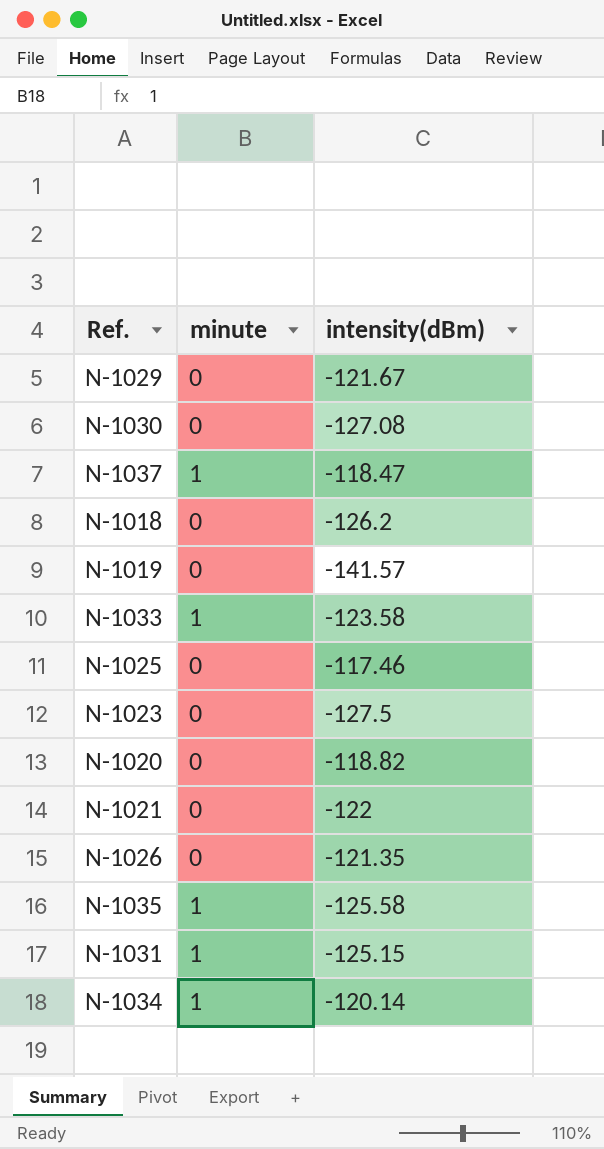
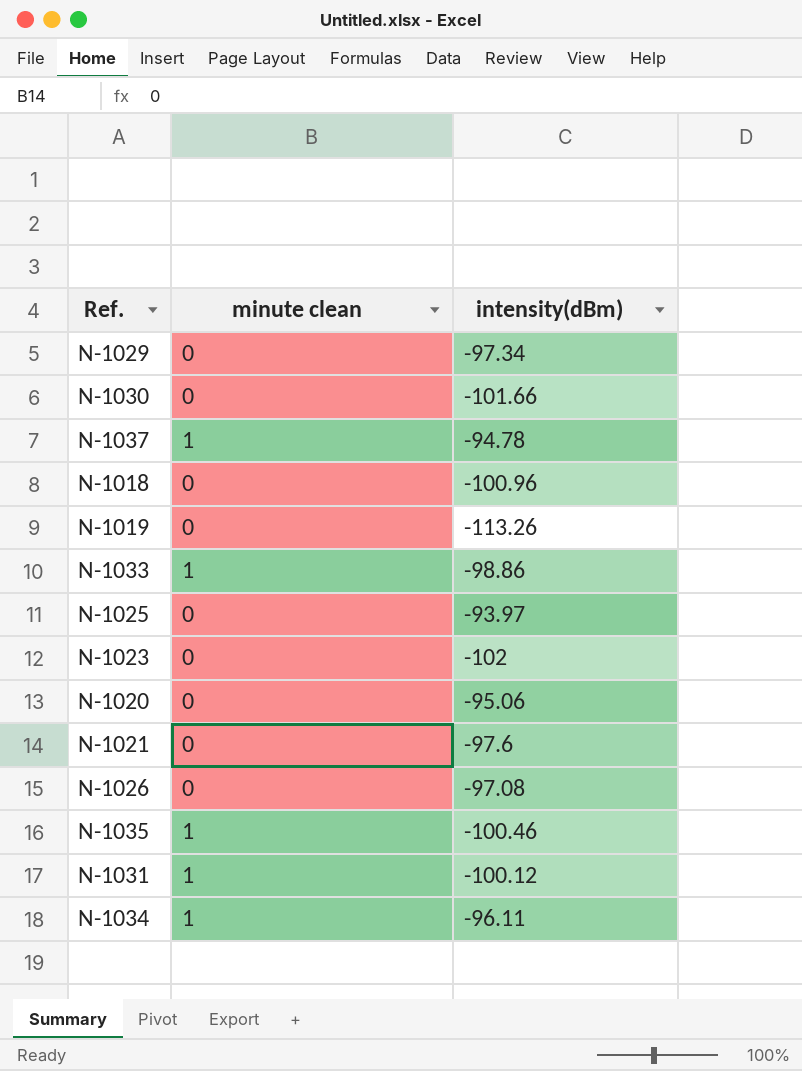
column name: minute -> minute clean
N-1029 | intensity(dBm): -121.67 -> -97.34
N-1030 | intensity(dBm): -127.08 -> -101.66
N-1037 | intensity(dBm): -118.47 -> -94.78
N-1018 | intensity(dBm): -126.2 -> -100.96
N-1019 | intensity(dBm): -141.57 -> -113.26
N-1033 | intensity(dBm): -123.58 -> -98.86
N-1025 | intensity(dBm): -117.46 -> -93.97
N-1023 | intensity(dBm): -127.5 -> -102
N-1020 | intensity(dBm): -118.82 -> -95.06
N-1021 | intensity(dBm): -122 -> -97.6
N-1026 | intensity(dBm): -121.35 -> -97.08
N-1035 | intensity(dBm): -125.58 -> -100.46
N-1031 | intensity(dBm): -125.15 -> -100.12
N-1034 | intensity(dBm): -120.14 -> -96.11

